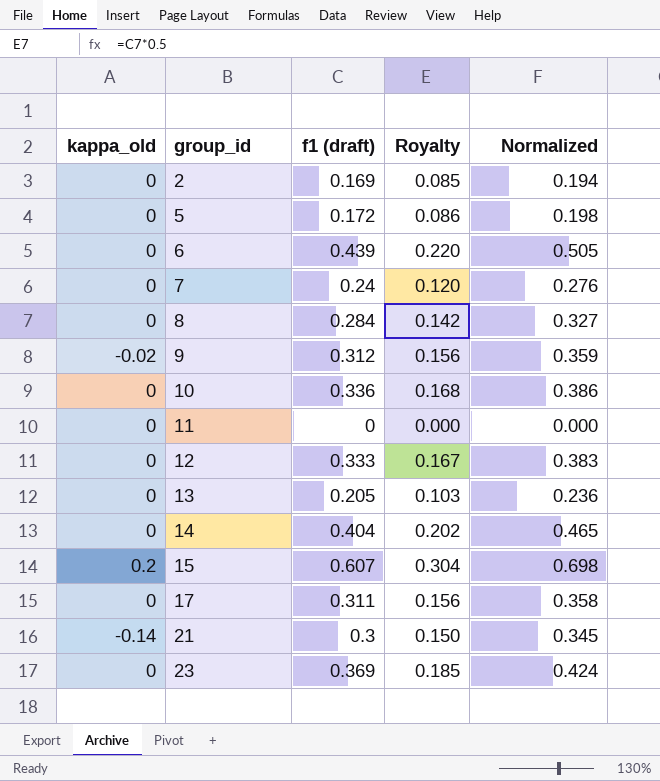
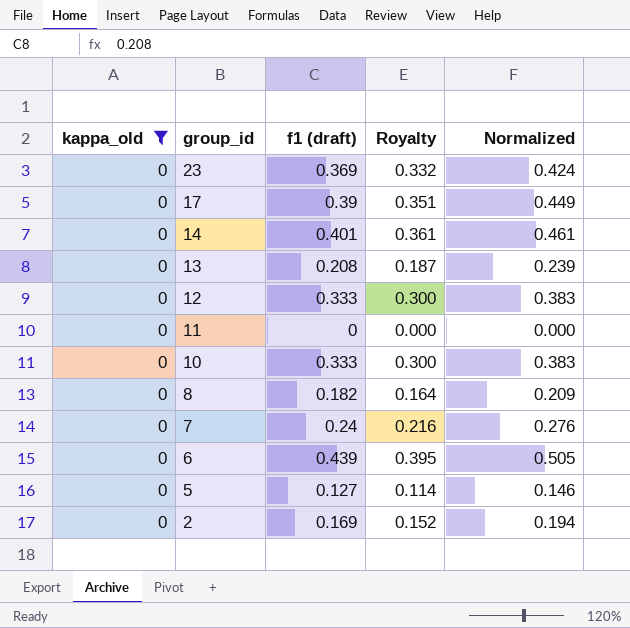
filter: none -> kappa_old = 0
row order: group_id ascending -> group_id descending
column Royalty | formula: [f1 (draft)] * 0.5 -> [f1 (draft)] * 0.9
17 | f1 (draft): 0.311 -> 0.39
17 | Normalized: 0.358 -> 0.449
14 | f1 (draft): 0.404 -> 0.401
14 | Normalized: 0.465 -> 0.461
13 | f1 (draft): 0.205 -> 0.208
13 | Normalized: 0.236 -> 0.239
10 | f1 (draft): 0.336 -> 0.333
10 | Normalized: 0.386 -> 0.383
8 | f1 (draft): 0.284 -> 0.182
8 | Normalized: 0.327 -> 0.209
5 | f1 (draft): 0.172 -> 0.127
5 | Normalized: 0.198 -> 0.146

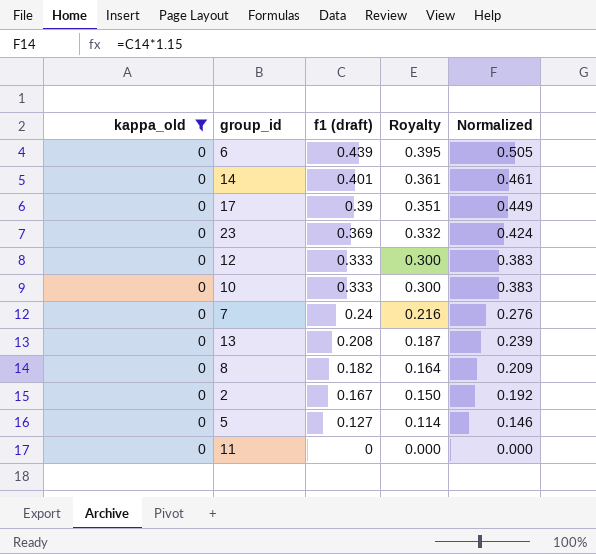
row order: group_id descending -> f1 (draft) descending
2 | f1 (draft): 0.169 -> 0.167
2 | Royalty: 0.152 -> 0.150
2 | Normalized: 0.194 -> 0.192

